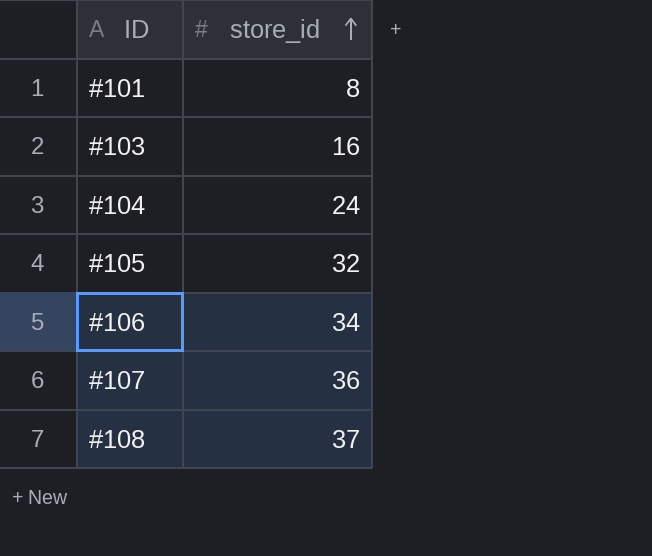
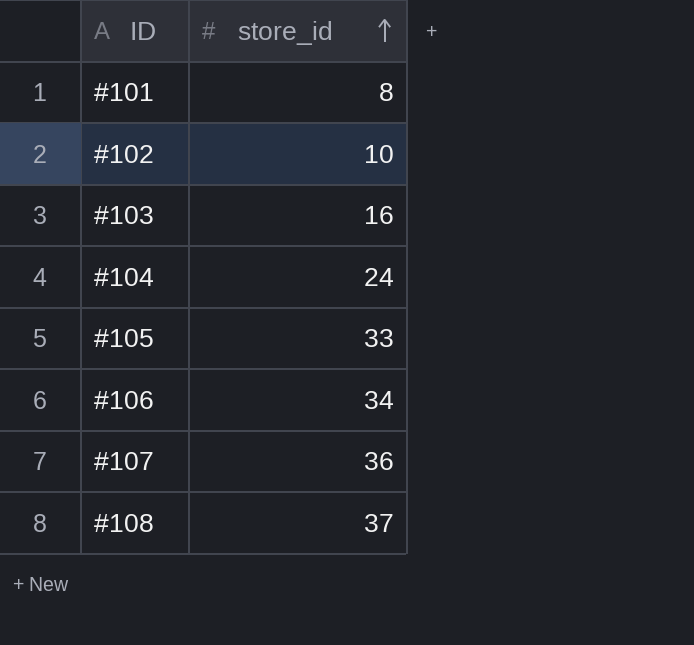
row #102: none -> 10
#105 | store_id: 32 -> 33

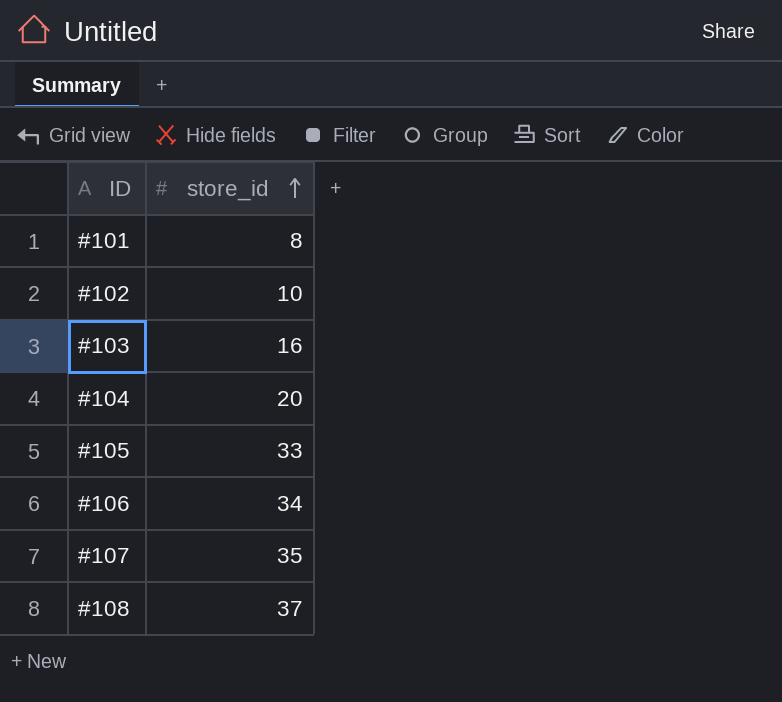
#104 | store_id: 24 -> 20
#107 | store_id: 36 -> 35

